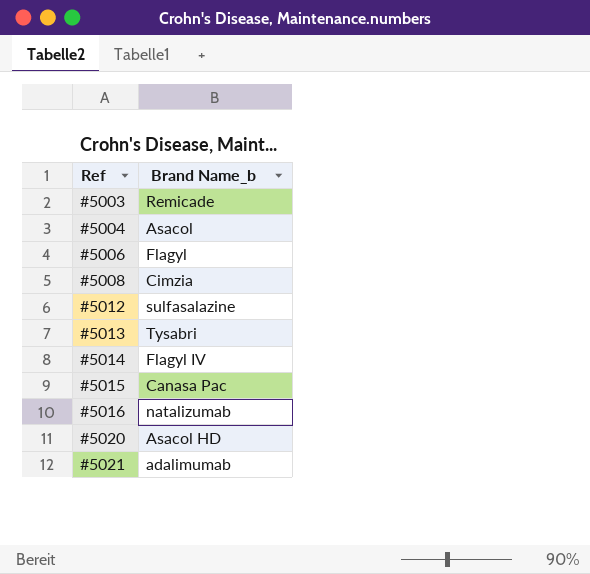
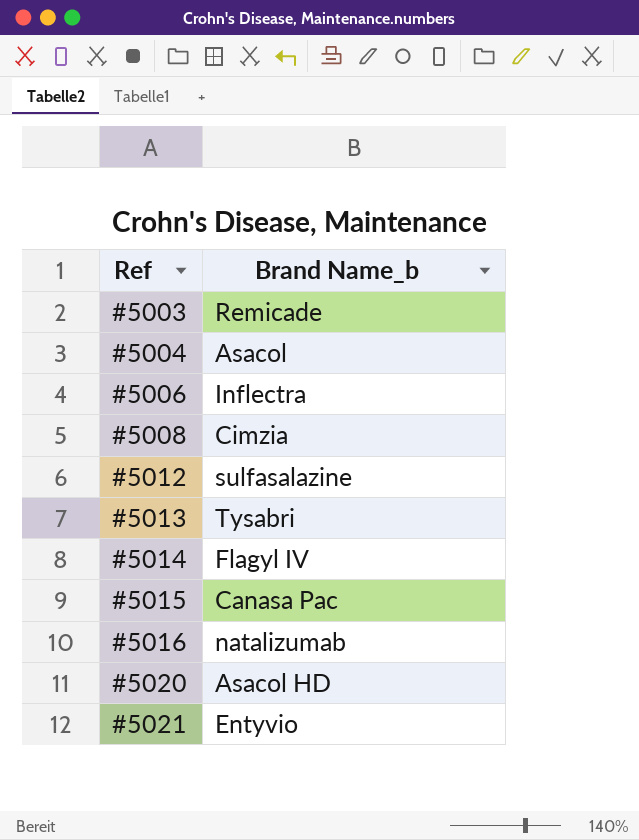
#5006 | Brand Name_b: Flagyl -> Inflectra
#5021 | Brand Name_b: adalimumab -> Entyvio

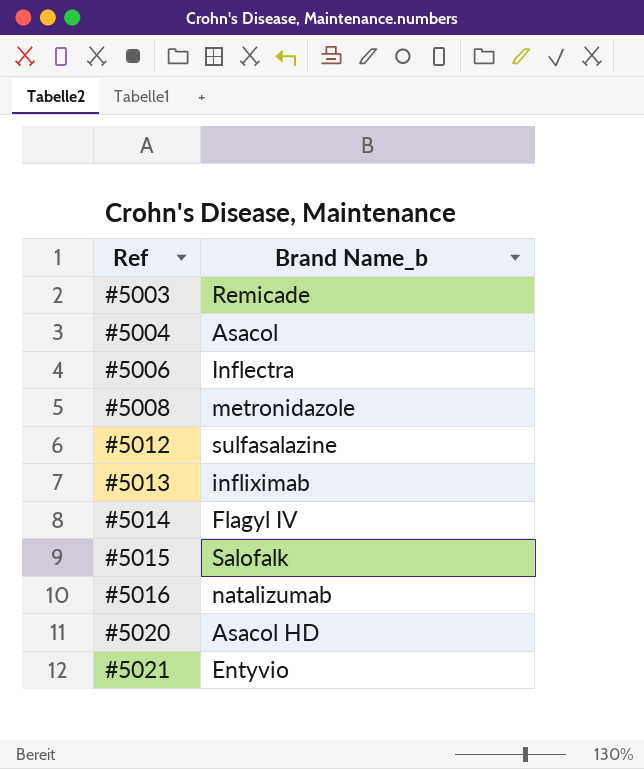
#5008 | Brand Name_b: Cimzia -> metronidazole
#5013 | Brand Name_b: Tysabri -> infliximab
#5015 | Brand Name_b: Canasa Pac -> Salofalk

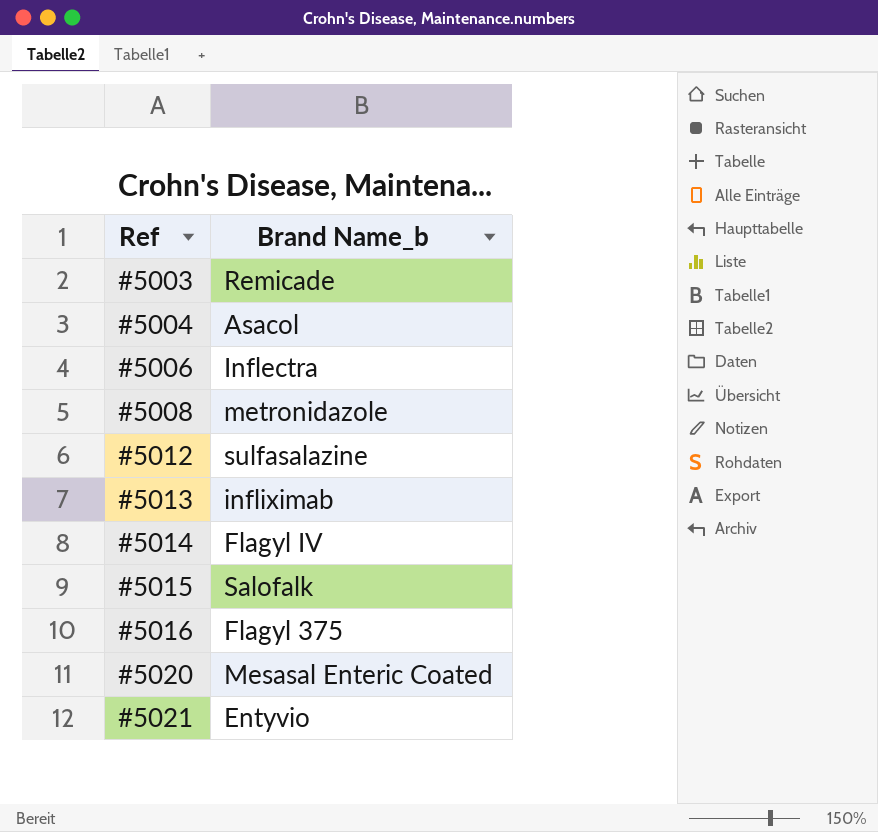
#5016 | Brand Name_b: natalizumab -> Flagyl 375
#5020 | Brand Name_b: Asacol HD -> Mesasal Enteric Coated

